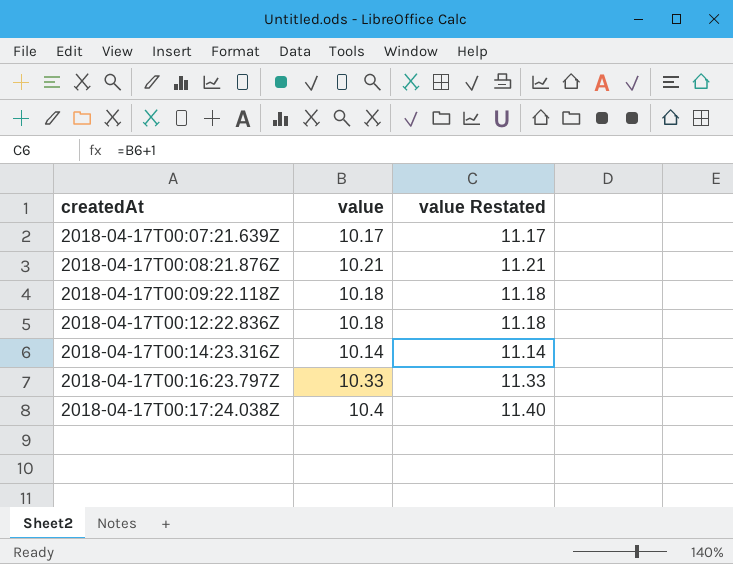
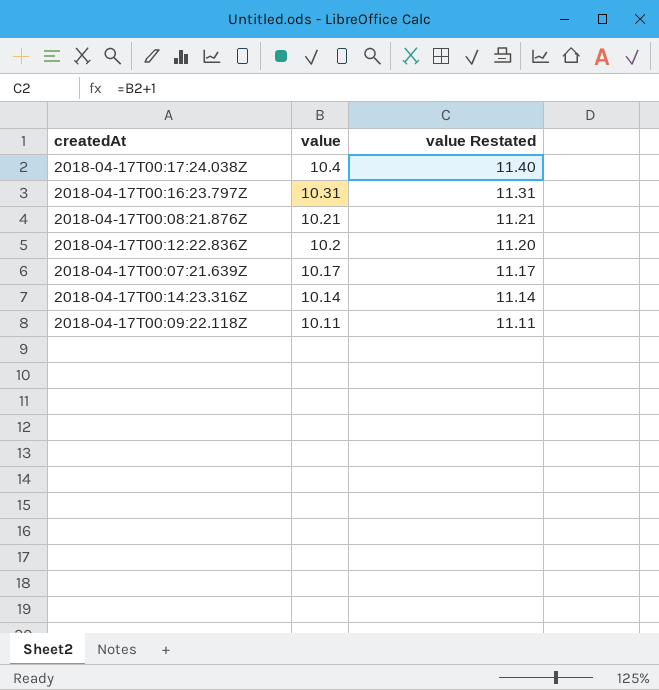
row order: createdAt ascending -> value descending
2018-04-17T00:16:23.797Z | value: 10.33 -> 10.31
2018-04-17T00:16:23.797Z | value Restated: 11.33 -> 11.31
2018-04-17T00:12:22.836Z | value: 10.18 -> 10.2
2018-04-17T00:12:22.836Z | value Restated: 11.18 -> 11.20
2018-04-17T00:09:22.118Z | value: 10.18 -> 10.11
2018-04-17T00:09:22.118Z | value Restated: 11.18 -> 11.11

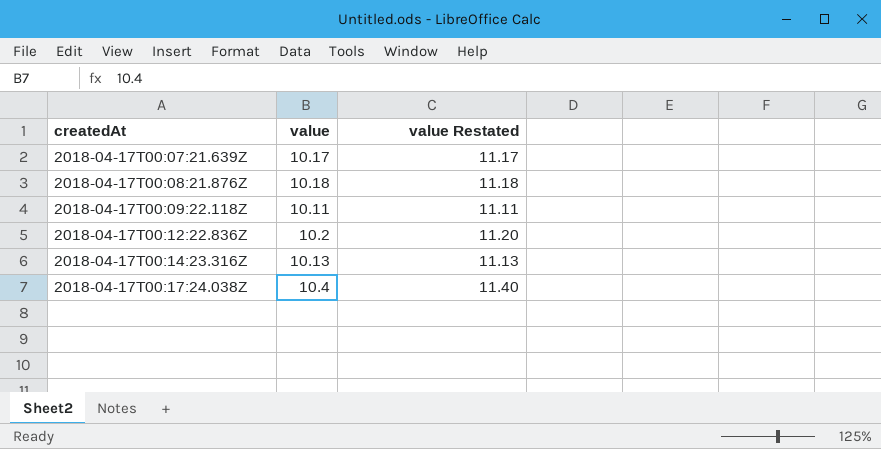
row order: value descending -> createdAt ascending
row 2018-04-17T00:16:23.797Z: 10.31 | 11.31 -> none
2018-04-17T00:08:21.876Z | value: 10.21 -> 10.18
2018-04-17T00:08:21.876Z | value Restated: 11.21 -> 11.18
2018-04-17T00:14:23.316Z | value: 10.14 -> 10.13
2018-04-17T00:14:23.316Z | value Restated: 11.14 -> 11.13

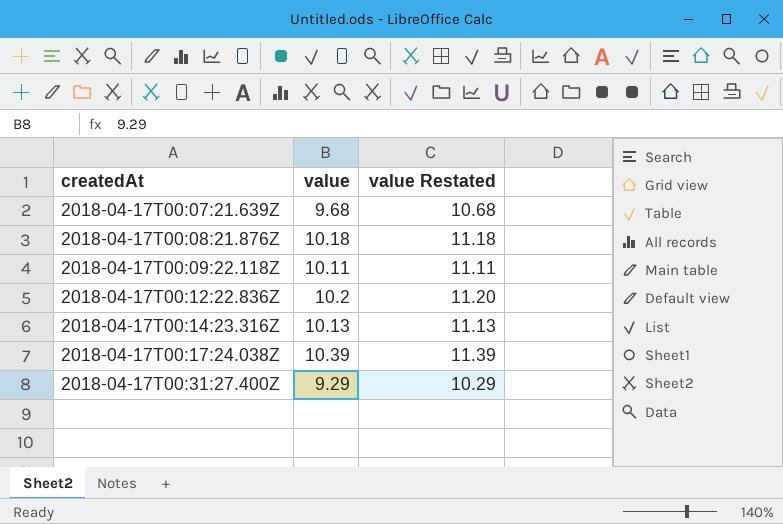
2018-04-17T00:07:21.639Z | value: 10.17 -> 9.68
2018-04-17T00:07:21.639Z | value Restated: 11.17 -> 10.68
2018-04-17T00:17:24.038Z | value: 10.4 -> 10.39
2018-04-17T00:17:24.038Z | value Restated: 11.40 -> 11.39
row 2018-04-17T00:31:27.400Z: none -> 9.29 | 10.29

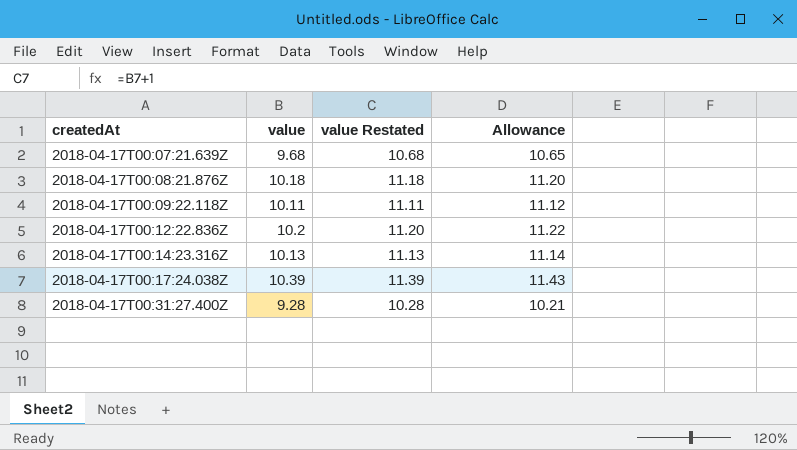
column Allowance | formula: none -> [value] * 1.1
2018-04-17T00:31:27.400Z | value: 9.29 -> 9.28
2018-04-17T00:31:27.400Z | value Restated: 10.29 -> 10.28

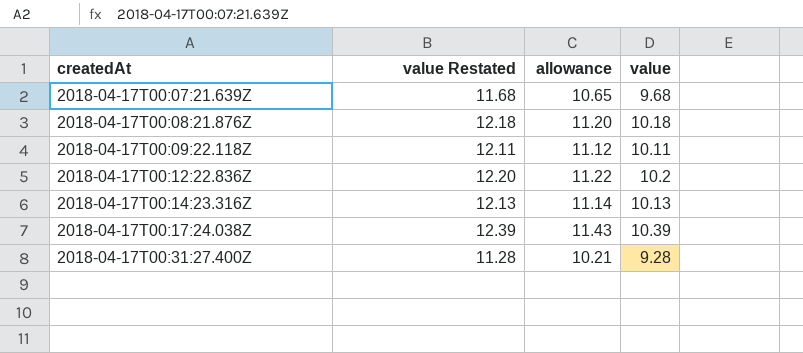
column value Restated | formula: [value] + 1 -> [value] + 2
column name: Allowance -> allowance
column value | position: 2 -> 4

